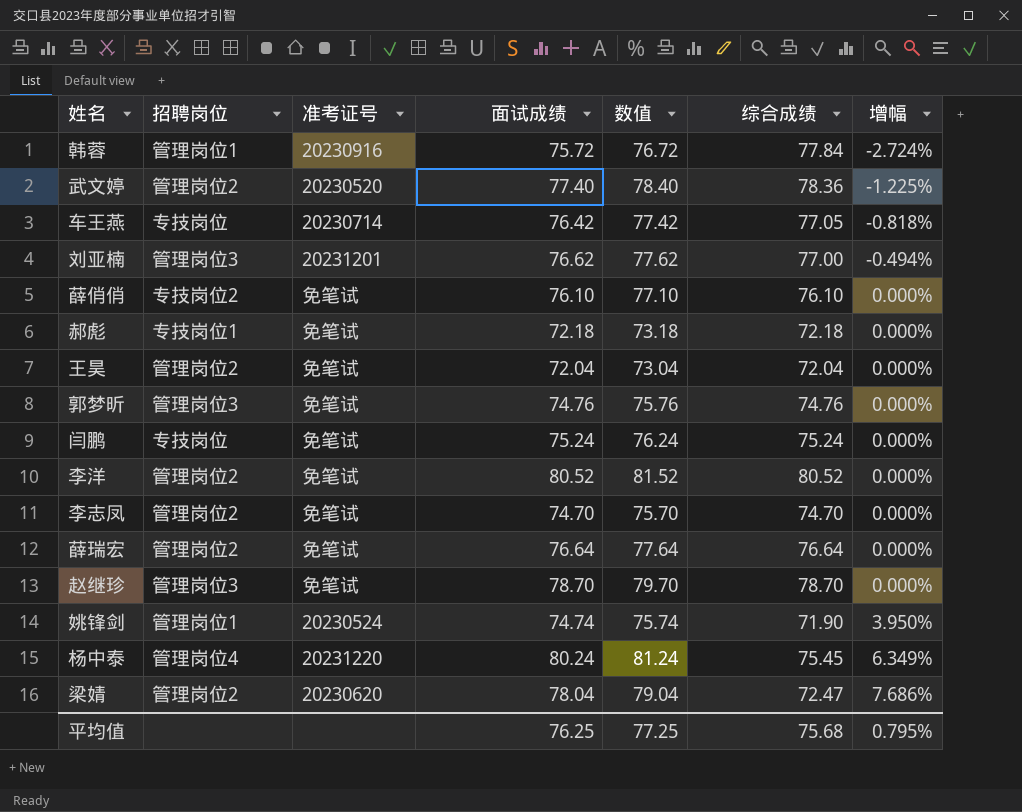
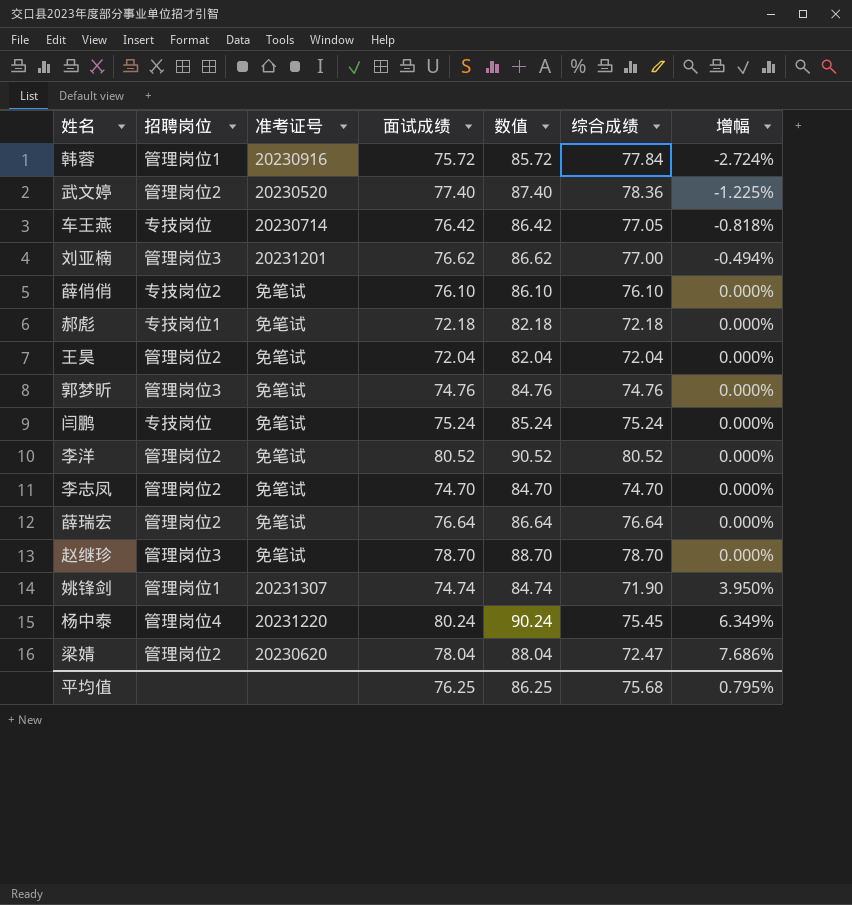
column 数值 | formula: [面试成绩] + 1 -> [面试成绩] + 10
姚锋剑 | 准考证号: 20230524 -> 20231307
平均值 | 数值: 77.25 -> 86.25

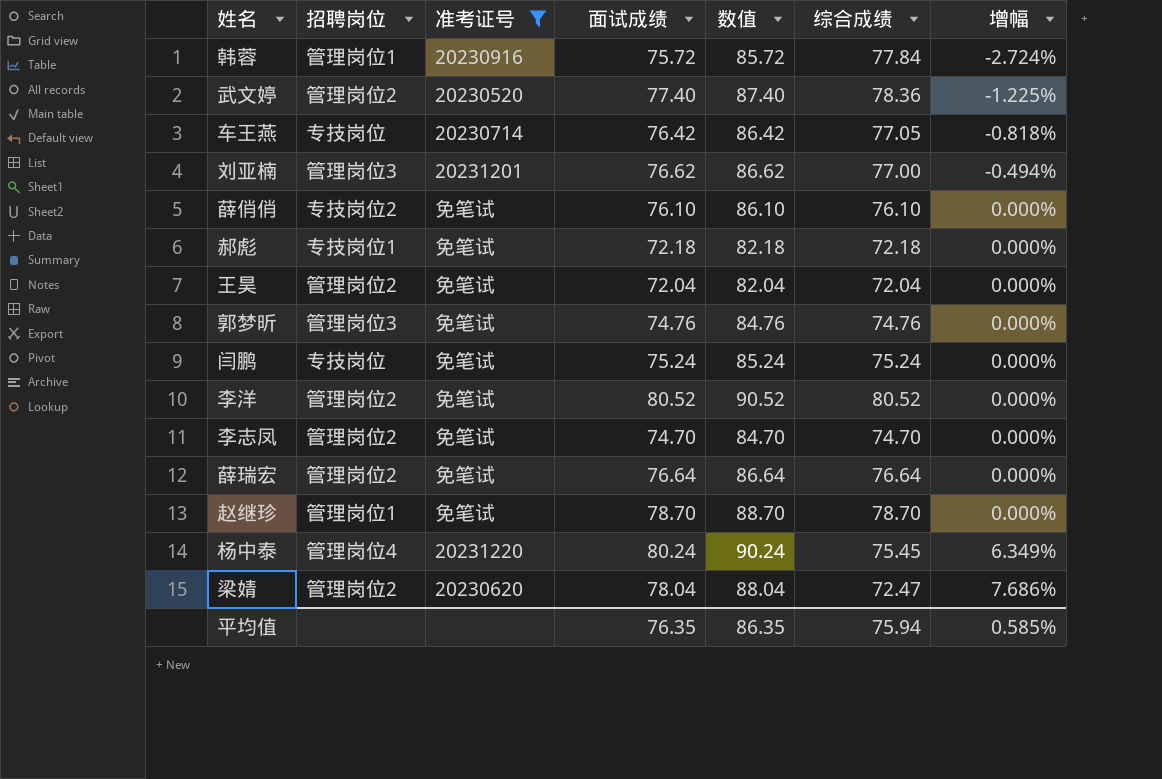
filter: none -> 准考证号 != 20231307
赵继珍 | 招聘岗位: 管理岗位3 -> 管理岗位1
平均值 | 面试成绩: 76.25 -> 76.35
平均值 | 数值: 86.25 -> 86.35
平均值 | 综合成绩: 75.68 -> 75.94
平均值 | 增幅: 0.795% -> 0.585%

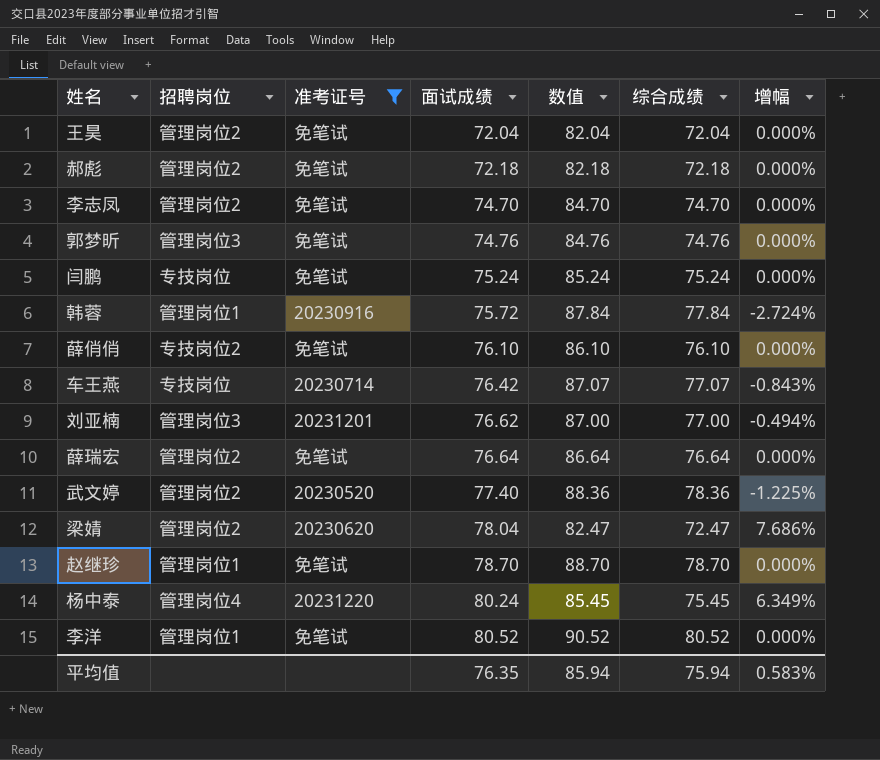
row order: 增幅 ascending -> 面试成绩 ascending
column 数值 | formula: [面试成绩] + 10 -> [综合成绩] + 10
郝彪 | 招聘岗位: 专技岗位1 -> 管理岗位2
车王燕 | 综合成绩: 77.05 -> 77.07
车王燕 | 增幅: -0.818% -> -0.843%
李洋 | 招聘岗位: 管理岗位2 -> 管理岗位1
平均值 | 数值: 86.35 -> 85.94
平均值 | 增幅: 0.585% -> 0.583%

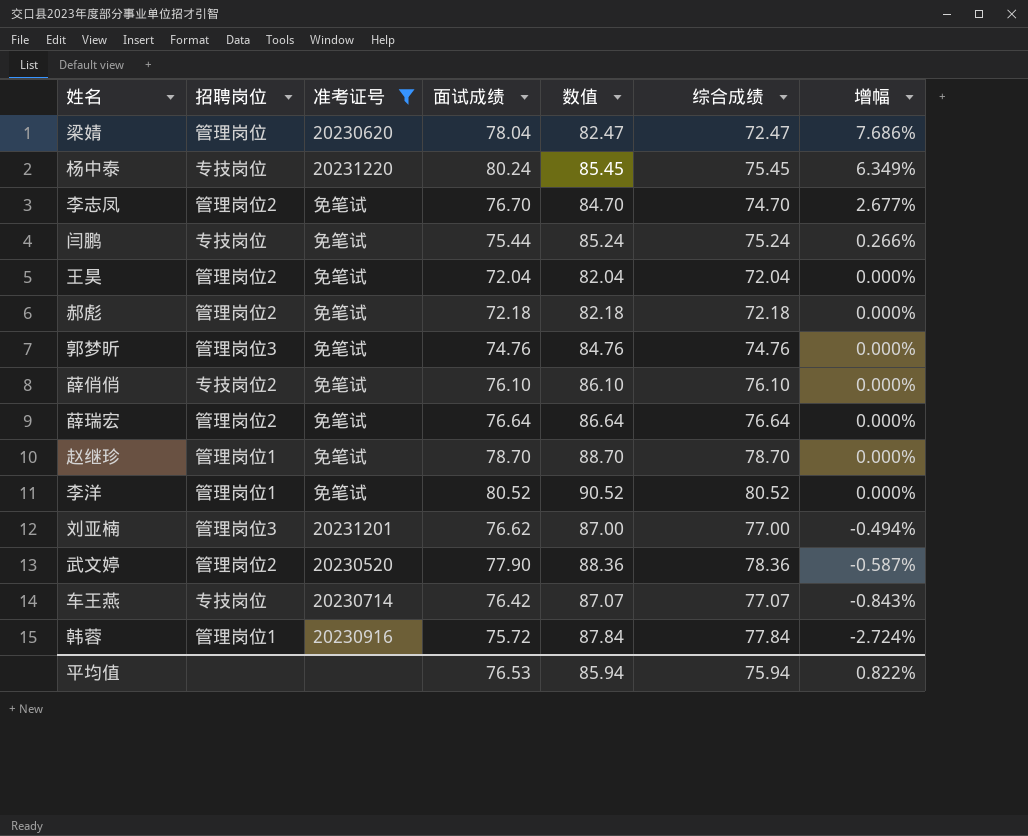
row order: 面试成绩 ascending -> 增幅 descending
梁婧 | 招聘岗位: 管理岗位2 -> 管理岗位
杨中泰 | 招聘岗位: 管理岗位4 -> 专技岗位
李志凤 | 面试成绩: 74.70 -> 76.70
李志凤 | 增幅: 0.000% -> 2.677%
闫鹏 | 面试成绩: 75.24 -> 75.44
闫鹏 | 增幅: 0.000% -> 0.266%
武文婷 | 面试成绩: 77.40 -> 77.90
武文婷 | 增幅: -1.225% -> -0.587%
平均值 | 面试成绩: 76.35 -> 76.53
平均值 | 增幅: 0.583% -> 0.822%

